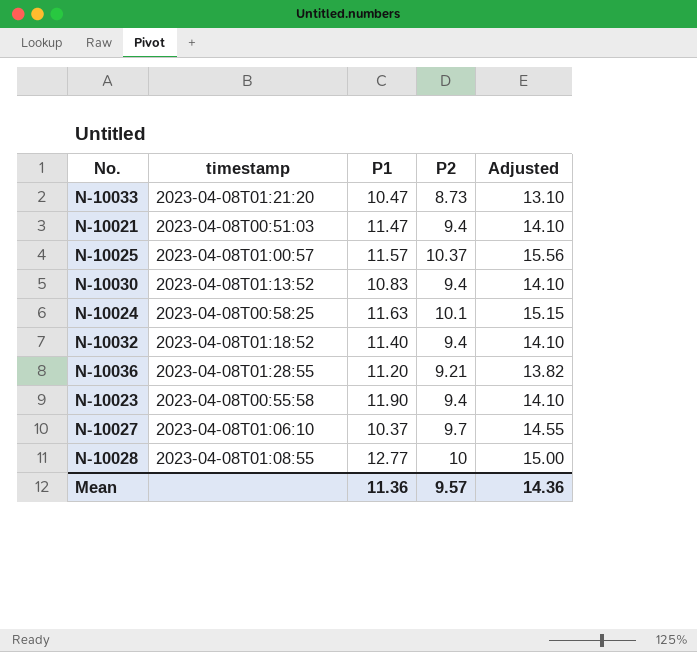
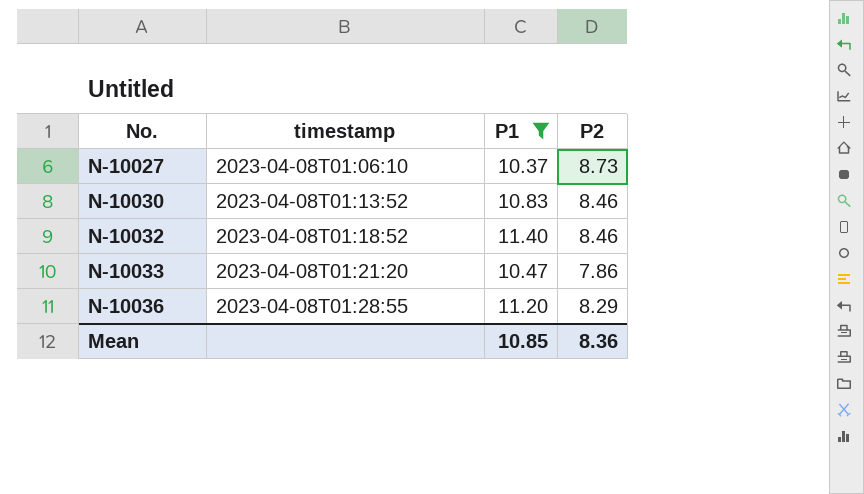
filter: none -> P1 <= 11.40
row order: none -> No. ascending
column Adjusted | formula: [P2] * 1.5 -> none
N-10027 | P2: 9.7 -> 8.73
N-10030 | P2: 9.4 -> 8.46
N-10032 | P2: 9.4 -> 8.46
N-10033 | P2: 8.73 -> 7.86
N-10036 | P2: 9.21 -> 8.29
Mean | P1: 11.36 -> 10.85
Mean | P2: 9.57 -> 8.36

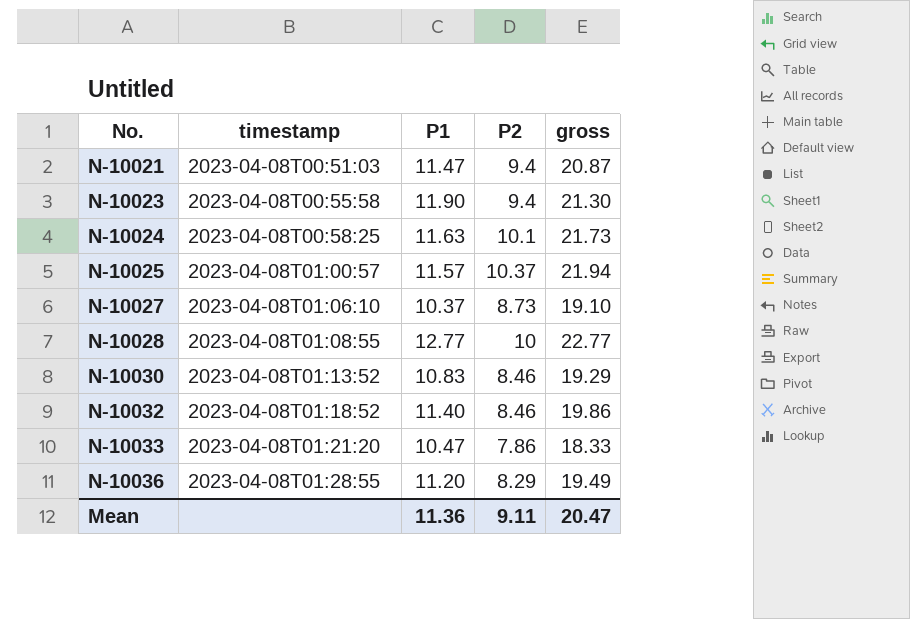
filter: P1 <= 11.40 -> none
column gross | formula: none -> [P1] + [P2]
Mean | P1: 10.85 -> 11.36
Mean | P2: 8.36 -> 9.11

